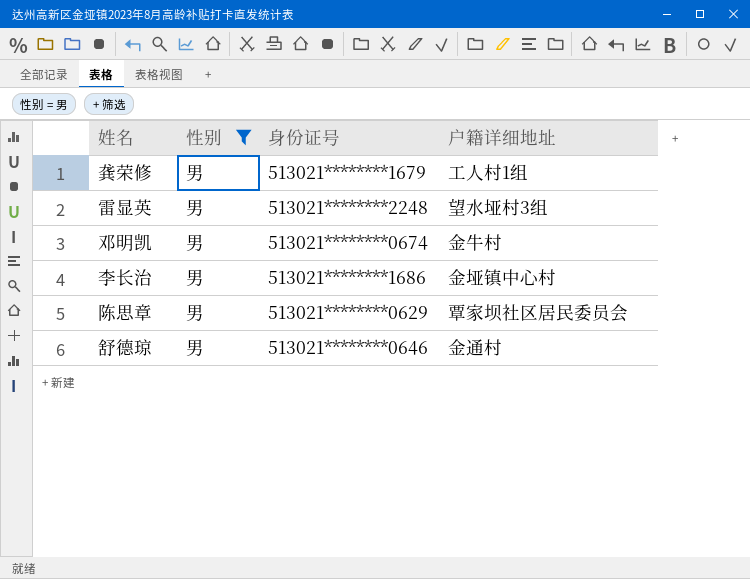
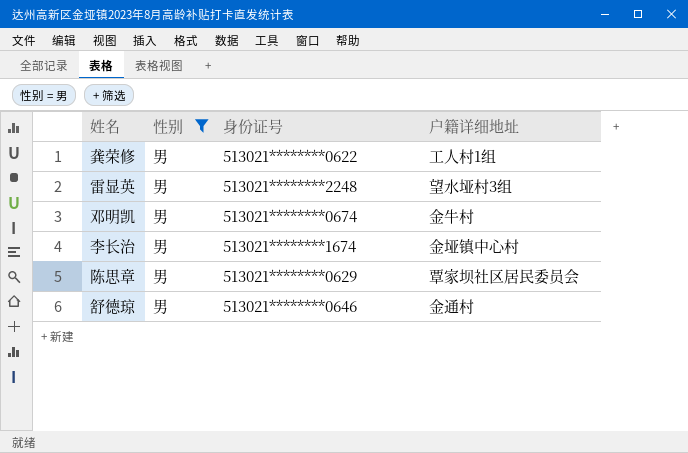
龚荣修 | 身份证号: 513021********1679 -> 513021********0622
李长治 | 身份证号: 513021********1686 -> 513021********1674

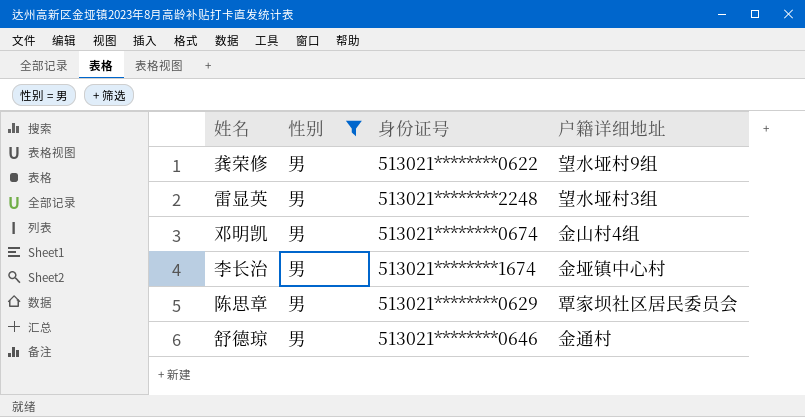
龚荣修 | 户籍详细地址: 工人村1组 -> 望水垭村9组
邓明凯 | 户籍详细地址: 金牛村 -> 金山村4组

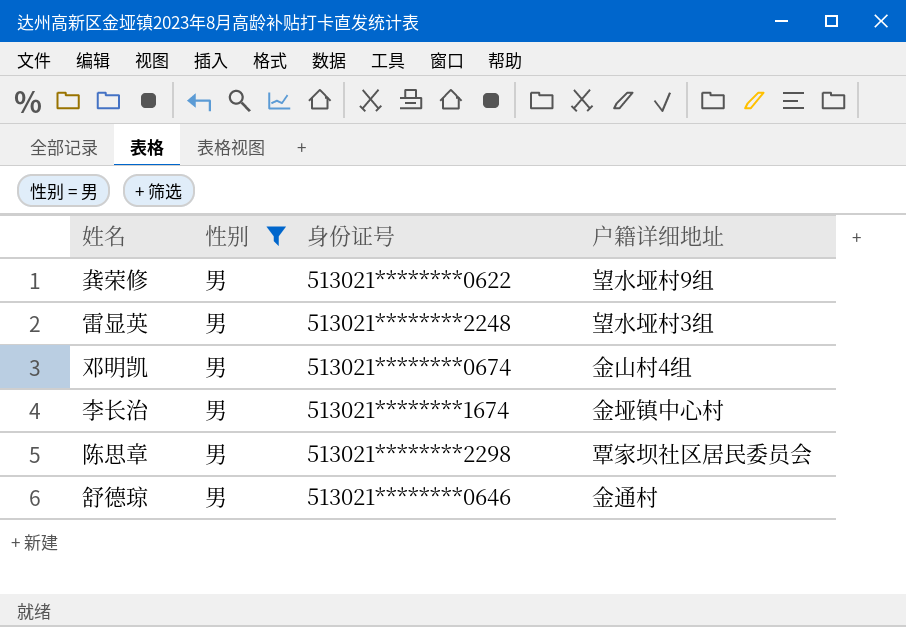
陈思章 | 身份证号: 513021********0629 -> 513021********2298

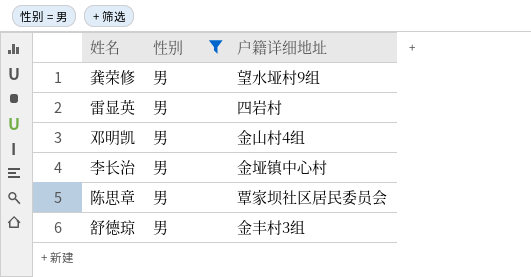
column 身份证号 | position: 3 -> none
雷显英 | 户籍详细地址: 望水垭村3组 -> 四岩村
舒德琼 | 户籍详细地址: 金通村 -> 金丰村3组

